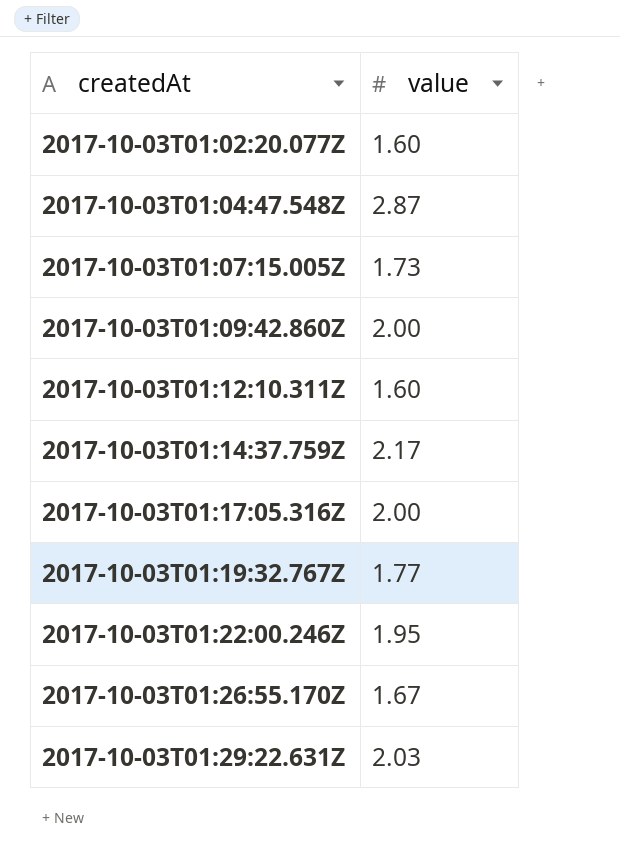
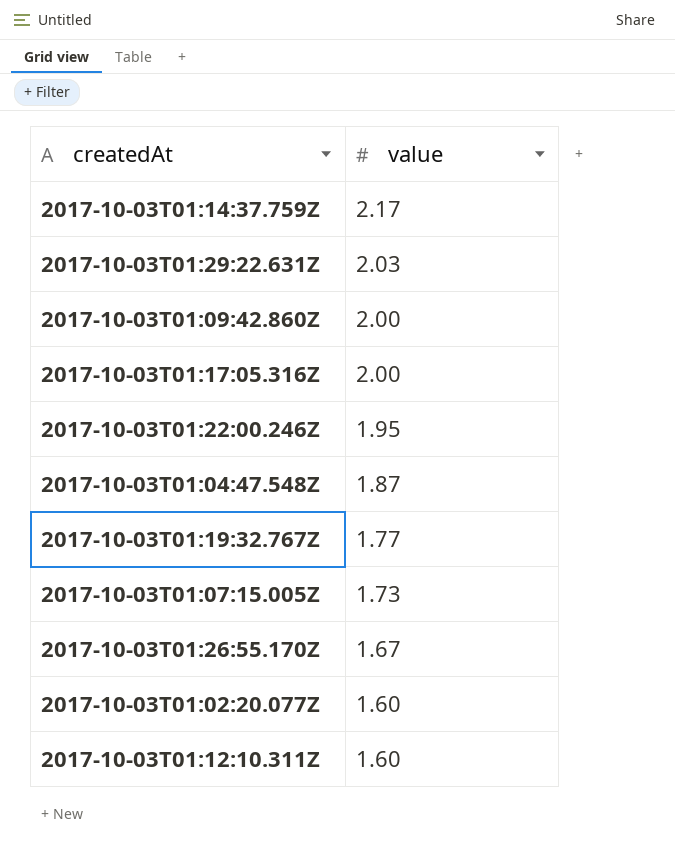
row order: createdAt ascending -> value descending
2017-10-03T01:04:47.548Z | value: 2.87 -> 1.87

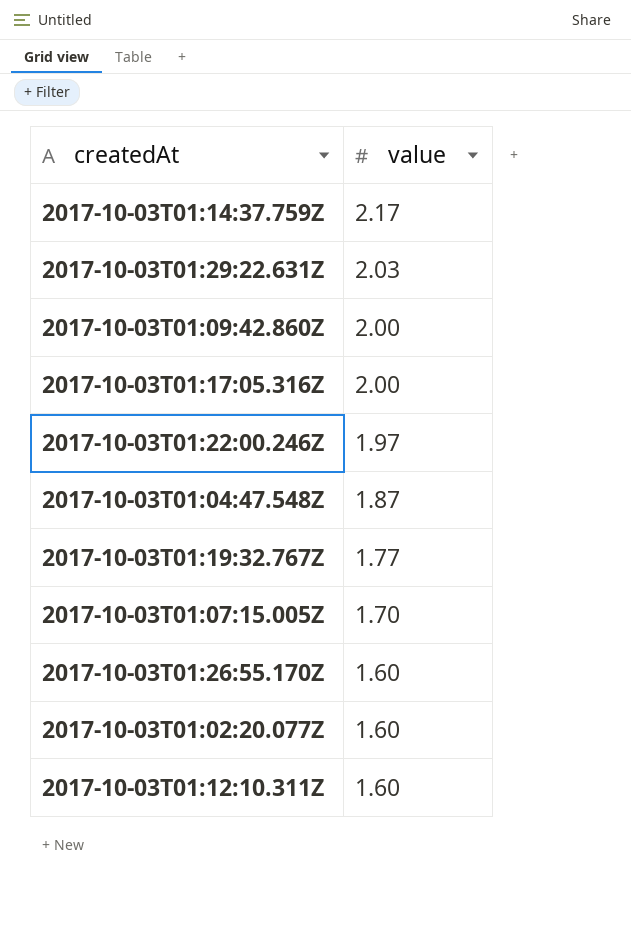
2017-10-03T01:22:00.246Z | value: 1.95 -> 1.97
2017-10-03T01:07:15.005Z | value: 1.73 -> 1.70
2017-10-03T01:26:55.170Z | value: 1.67 -> 1.60

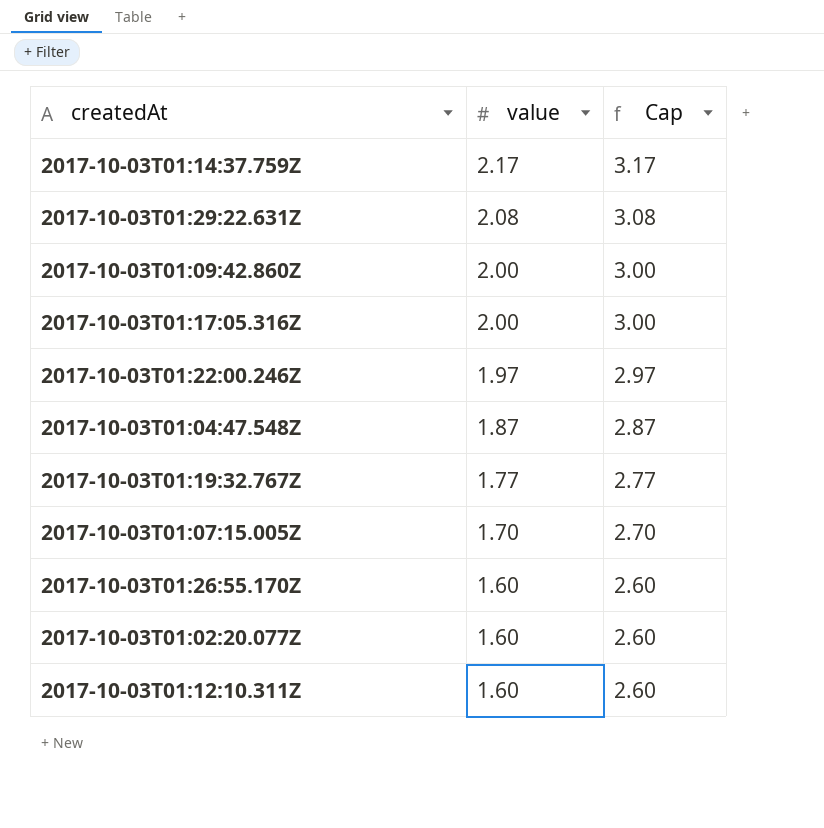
column Cap | formula: none -> [value] + 1
2017-10-03T01:29:22.631Z | value: 2.03 -> 2.08

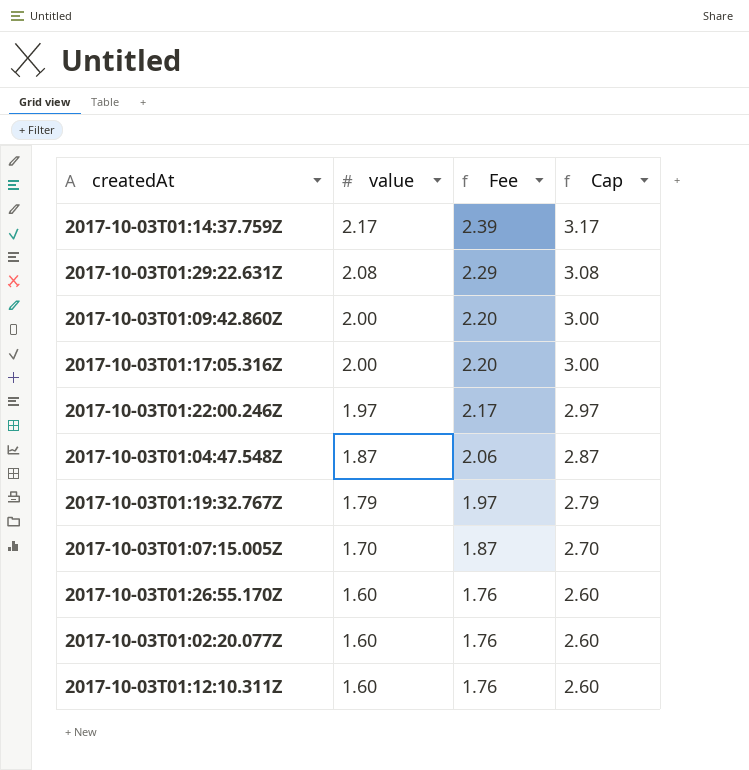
column Fee | formula: none -> [value] * 1.1
2017-10-03T01:19:32.767Z | value: 1.77 -> 1.79
2017-10-03T01:19:32.767Z | Cap: 2.77 -> 2.79

